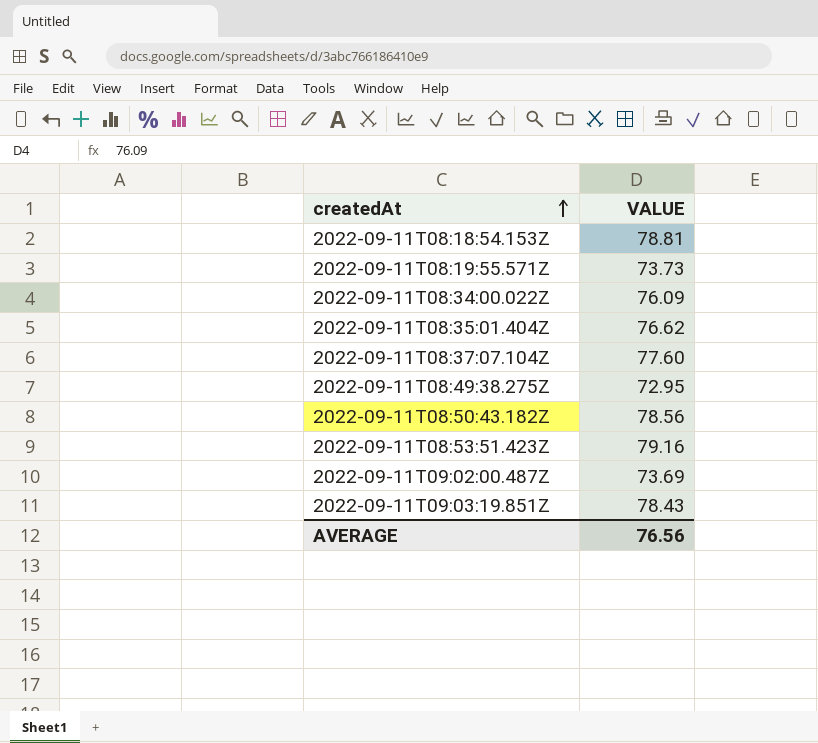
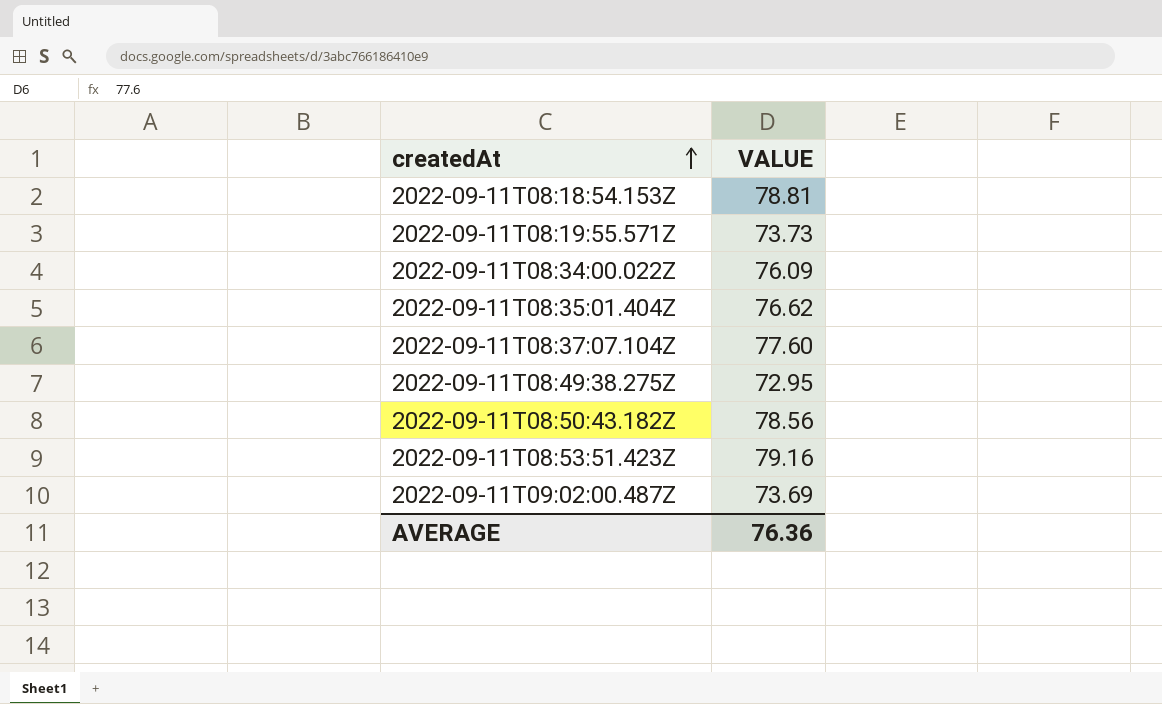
row 2022-09-11T09:03:19.851Z: 78.43 -> none
AVERAGE | VALUE: 76.56 -> 76.36

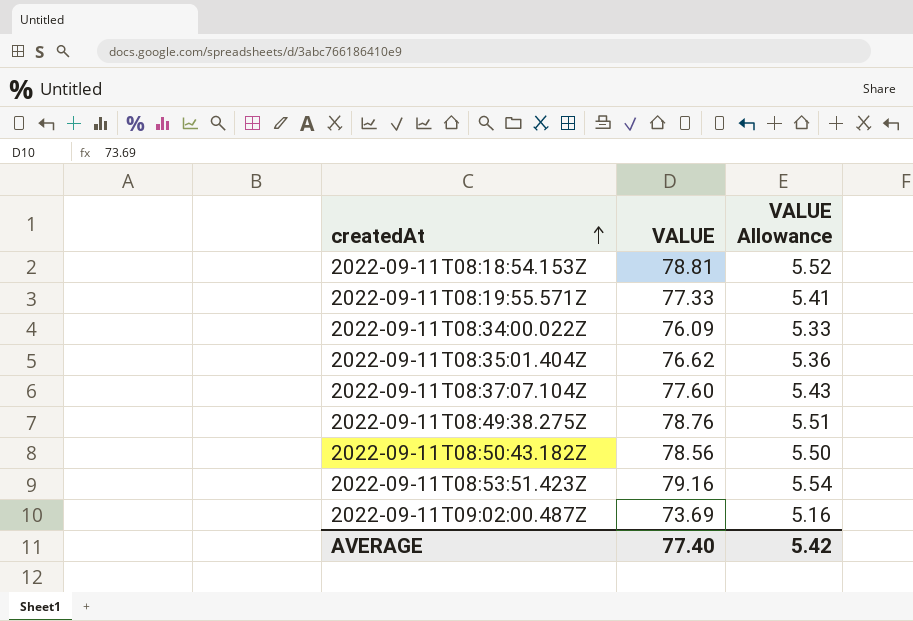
column VALUE Allowance | formula: none -> [VALUE] * 0.07
2022-09-11T08:19:55.571Z | VALUE: 73.73 -> 77.33
2022-09-11T08:49:38.275Z | VALUE: 72.95 -> 78.76
AVERAGE | VALUE: 76.36 -> 77.40

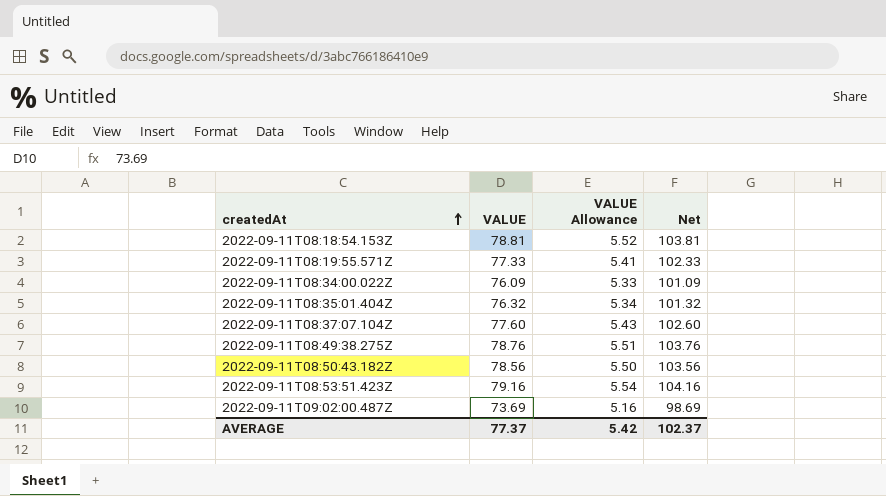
column Net | formula: none -> [VALUE] + 25
2022-09-11T08:35:01.404Z | VALUE: 76.62 -> 76.32
2022-09-11T08:35:01.404Z | VALUE Allowance: 5.36 -> 5.34
AVERAGE | VALUE: 77.40 -> 77.37

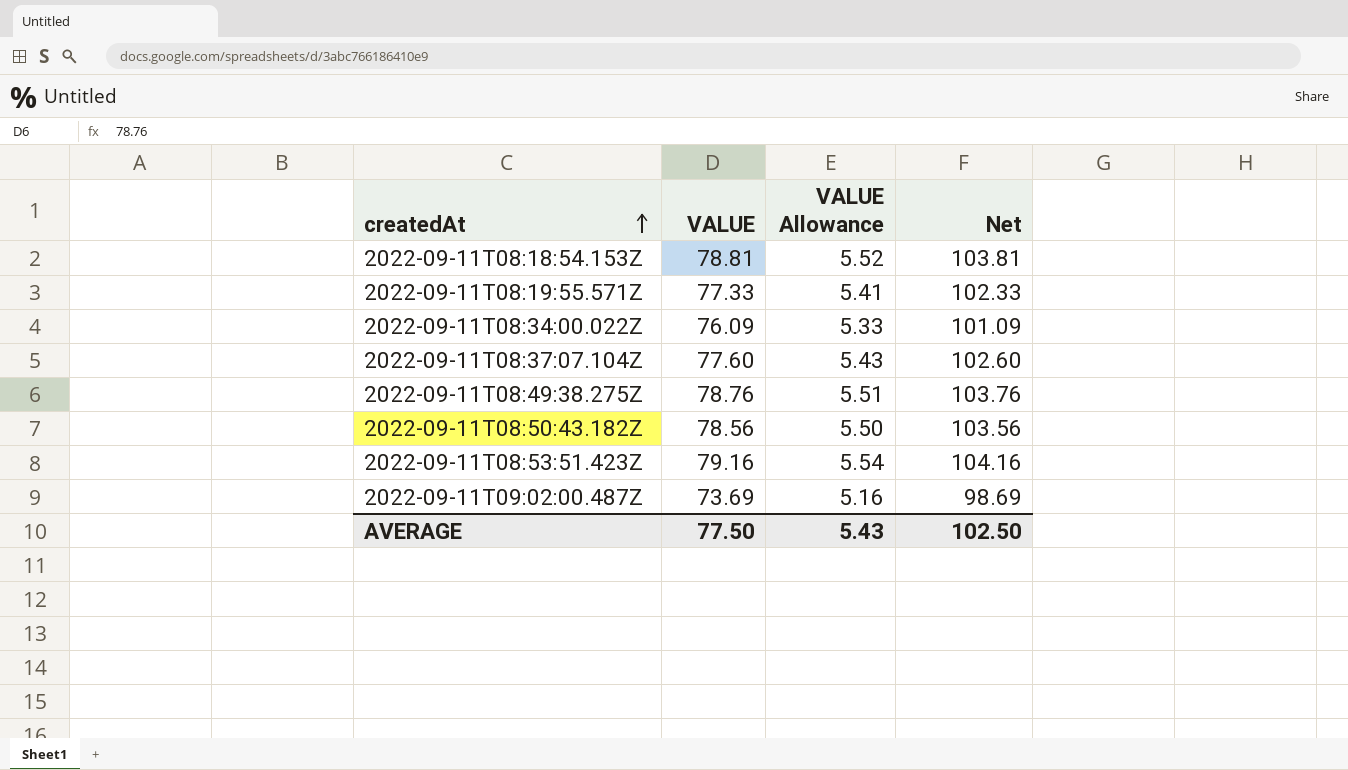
row 2022-09-11T08:35:01.404Z: 76.32 | 5.34 | 101.32 -> none
AVERAGE | VALUE: 77.37 -> 77.50
AVERAGE | VALUE Allowance: 5.42 -> 5.43
AVERAGE | Net: 102.37 -> 102.50

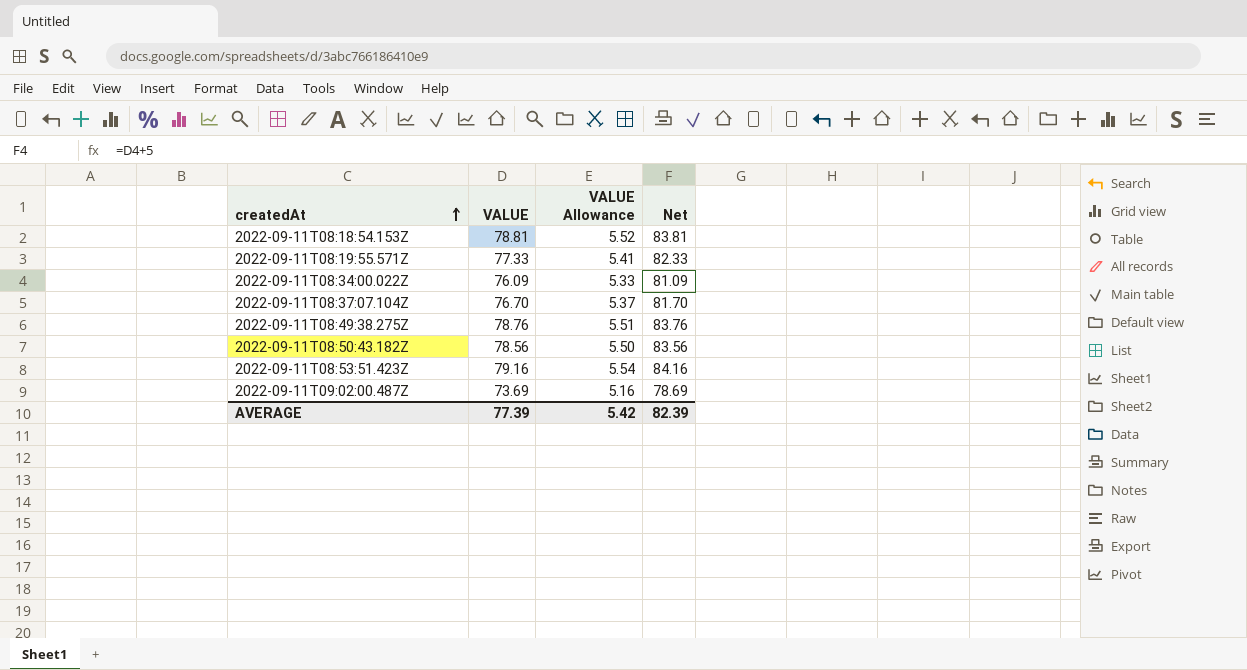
column Net | formula: [VALUE] + 25 -> [VALUE] + 5
2022-09-11T08:37:07.104Z | VALUE: 77.60 -> 76.70
2022-09-11T08:37:07.104Z | VALUE Allowance: 5.43 -> 5.37
AVERAGE | VALUE: 77.50 -> 77.39
AVERAGE | VALUE Allowance: 5.43 -> 5.42
AVERAGE | Net: 102.50 -> 82.39

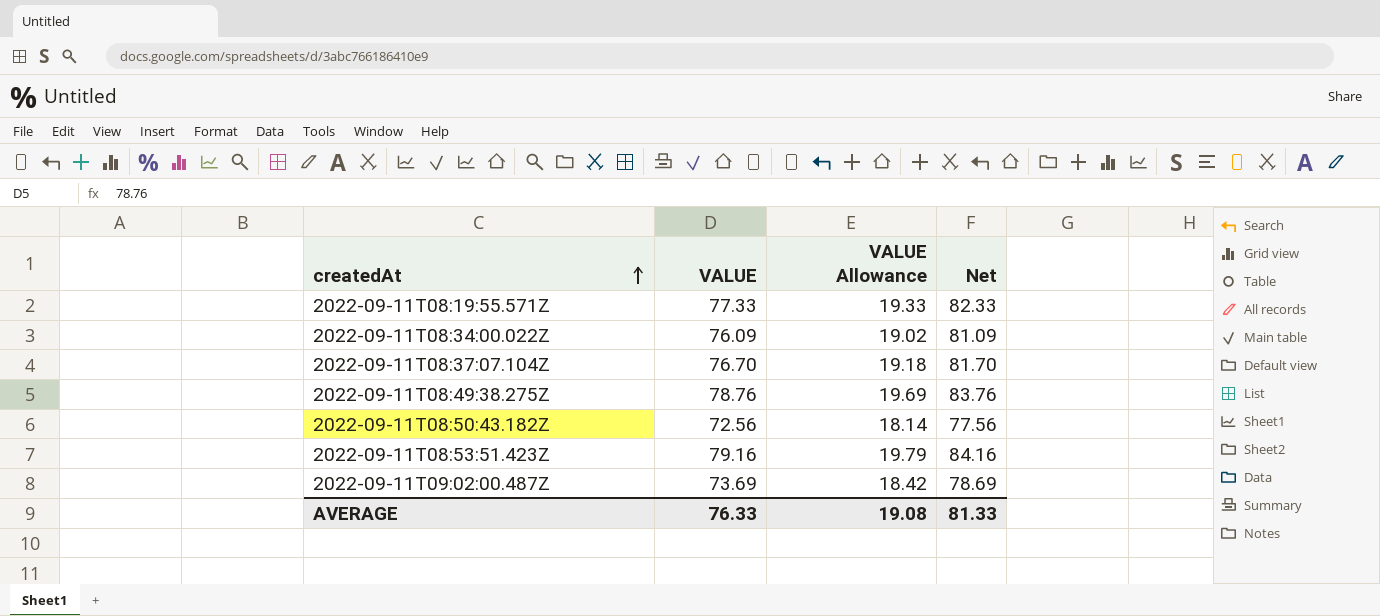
column VALUE Allowance | formula: [VALUE] * 0.07 -> [VALUE] * 0.25
row 2022-09-11T08:18:54.153Z: 78.81 | 5.52 | 83.81 -> none
2022-09-11T08:50:43.182Z | VALUE: 78.56 -> 72.56
2022-09-11T08:50:43.182Z | Net: 83.56 -> 77.56
AVERAGE | VALUE: 77.39 -> 76.33
AVERAGE | VALUE Allowance: 5.42 -> 19.08
AVERAGE | Net: 82.39 -> 81.33

